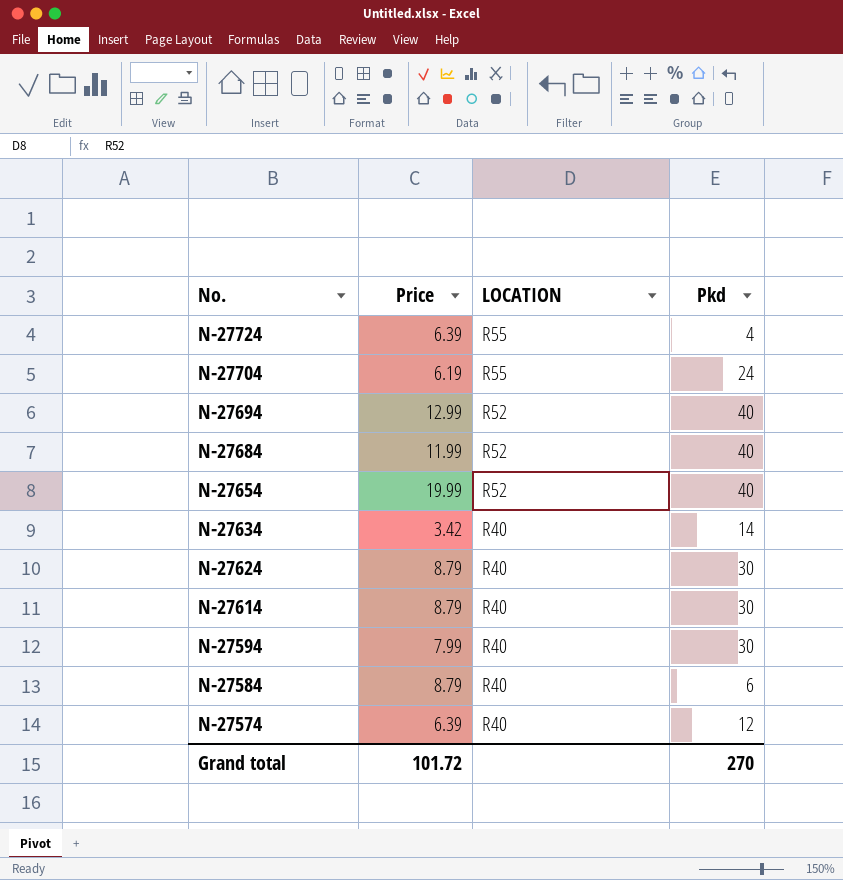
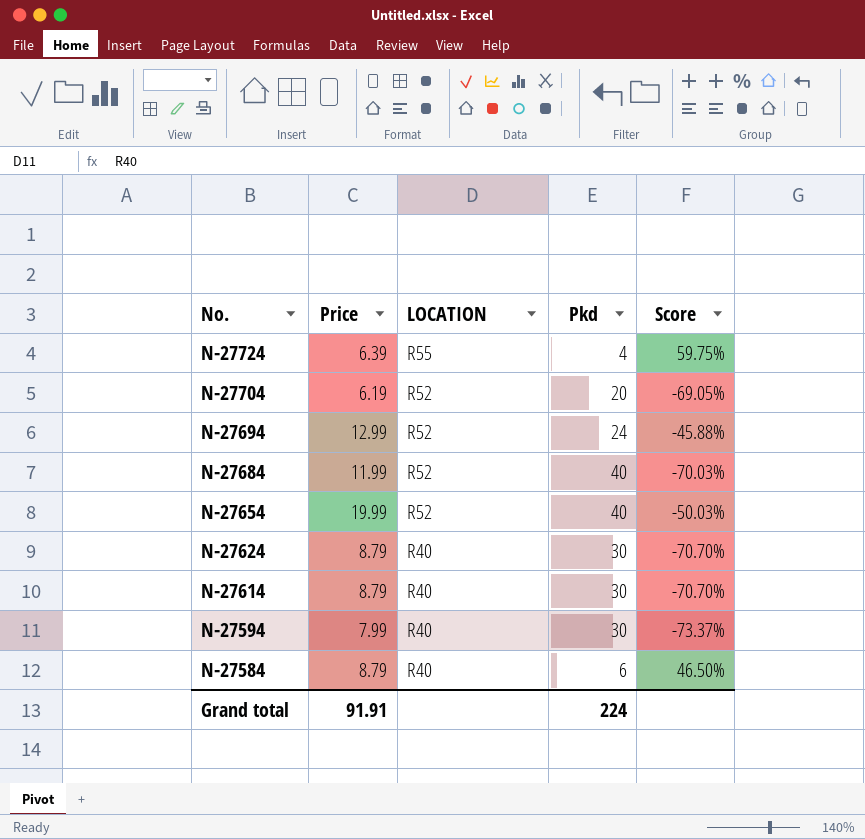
column Score | formula: none -> ([Price] - [Pkd]) / [Pkd]
row N-27634: 3.42 | R40 | 14 -> none
row N-27574: 6.39 | R40 | 12 -> none
N-27704 | LOCATION: R55 -> R52
N-27704 | Pkd: 24 -> 20
N-27694 | Pkd: 40 -> 24
Grand total | Price: 101.72 -> 91.91
Grand total | Pkd: 270 -> 224

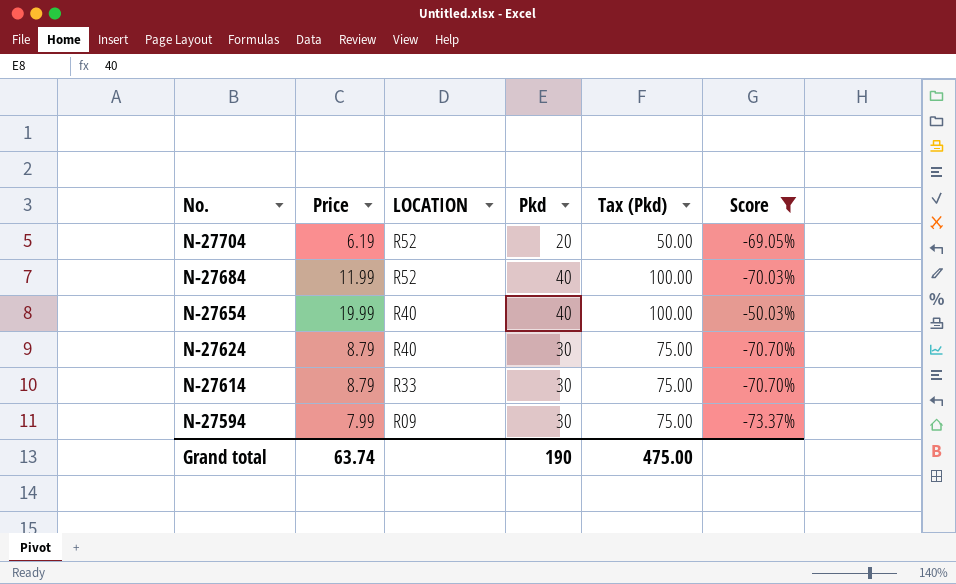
filter: none -> Score <= -50.03%
column Tax (Pkd) | formula: none -> [Pkd] * 2.5
N-27654 | LOCATION: R52 -> R40
N-27614 | LOCATION: R40 -> R33
N-27594 | LOCATION: R40 -> R09
Grand total | Price: 91.91 -> 63.74
Grand total | Pkd: 224 -> 190

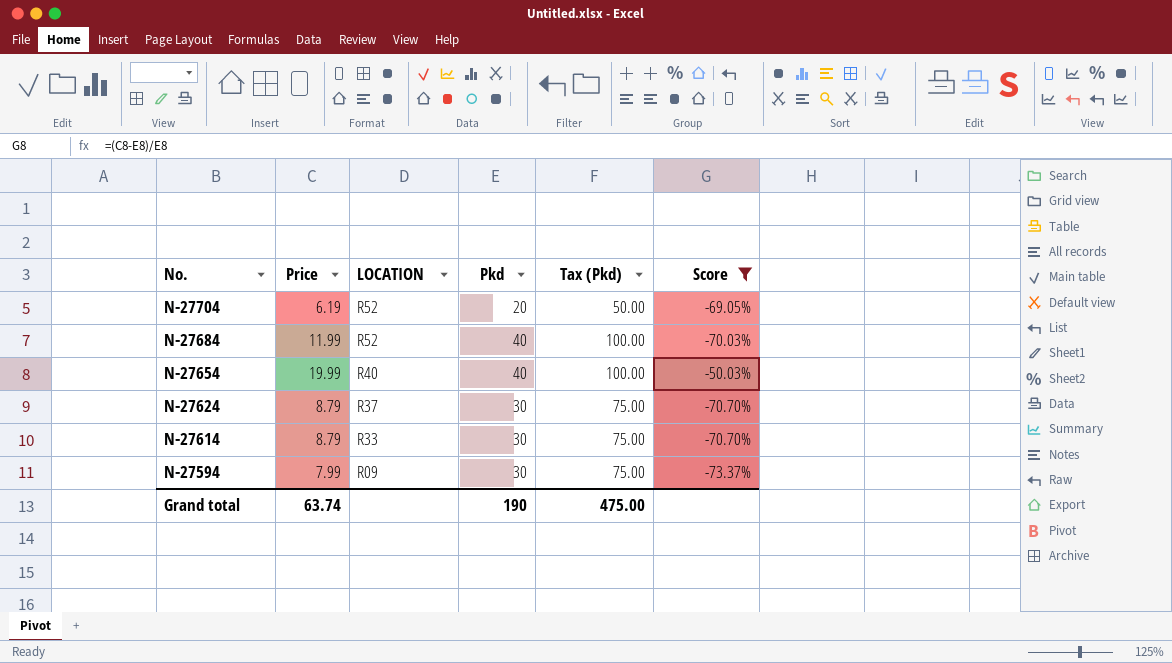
N-27624 | LOCATION: R40 -> R37

